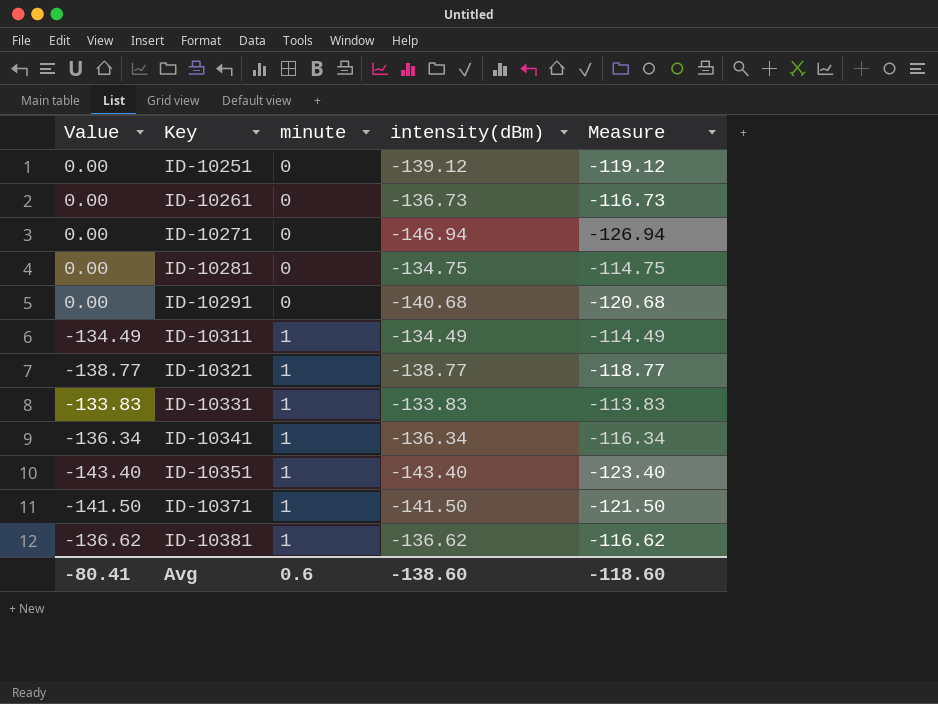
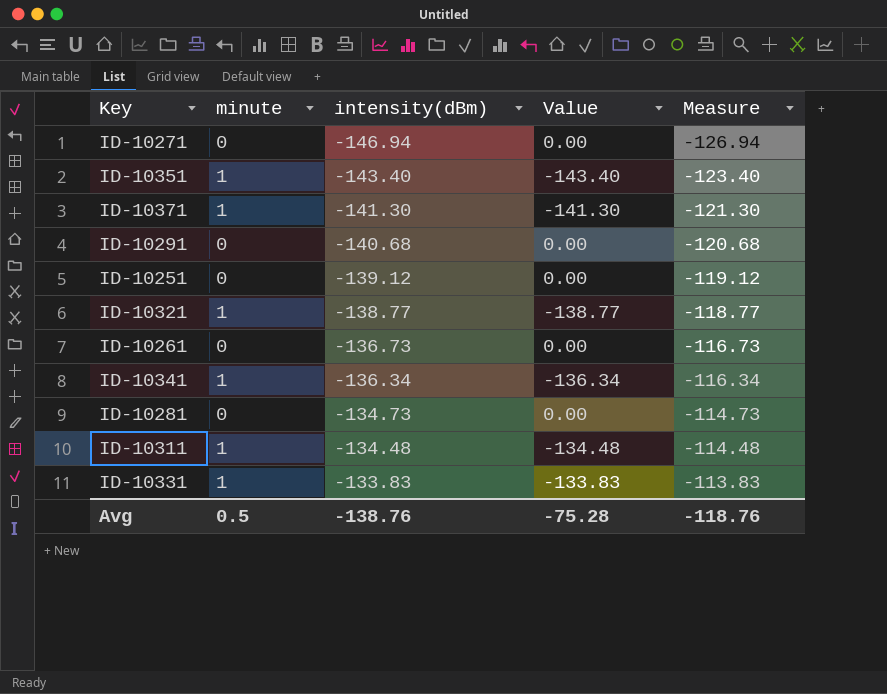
row order: Key ascending -> intensity(dBm) ascending
column Value | position: 1 -> 4
row ID-10381: -136.62 | 1 | -136.62 | -116.62 -> none
ID-10371 | intensity(dBm): -141.50 -> -141.30
ID-10371 | Value: -141.50 -> -141.30
ID-10371 | Measure: -121.50 -> -121.30
ID-10281 | intensity(dBm): -134.75 -> -134.73
ID-10281 | Measure: -114.75 -> -114.73
ID-10311 | intensity(dBm): -134.49 -> -134.48
ID-10311 | Value: -134.49 -> -134.48
ID-10311 | Measure: -114.49 -> -114.48
Avg | minute: 0.6 -> 0.5
Avg | intensity(dBm): -138.60 -> -138.76
Avg | Value: -80.41 -> -75.28
Avg | Measure: -118.60 -> -118.76

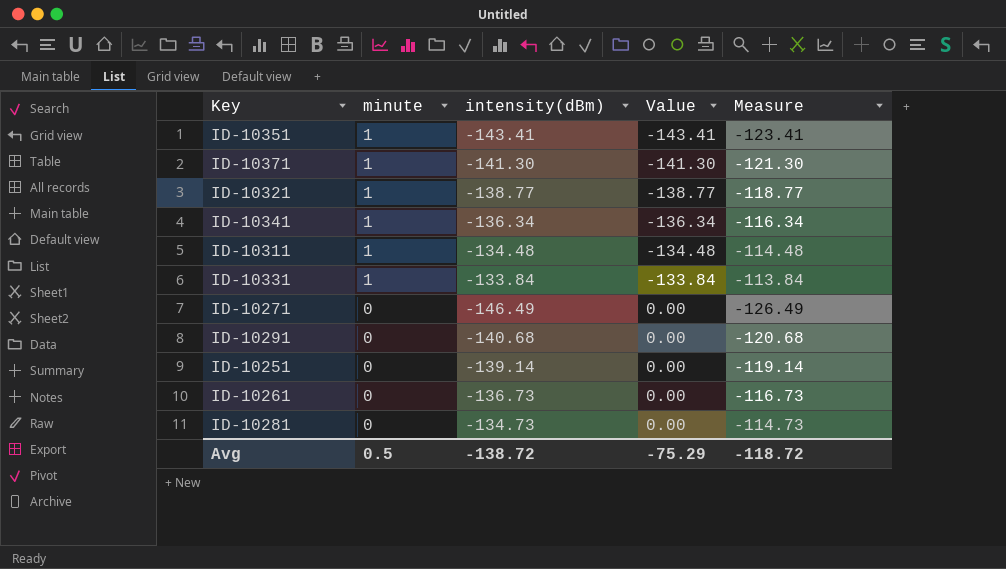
row order: intensity(dBm) ascending -> minute descending
ID-10351 | intensity(dBm): -143.40 -> -143.41
ID-10351 | Value: -143.40 -> -143.41
ID-10351 | Measure: -123.40 -> -123.41
ID-10331 | intensity(dBm): -133.83 -> -133.84
ID-10331 | Value: -133.83 -> -133.84
ID-10331 | Measure: -113.83 -> -113.84
ID-10271 | intensity(dBm): -146.94 -> -146.49
ID-10271 | Measure: -126.94 -> -126.49
ID-10251 | intensity(dBm): -139.12 -> -139.14
ID-10251 | Measure: -119.12 -> -119.14
Avg | intensity(dBm): -138.76 -> -138.72
Avg | Value: -75.28 -> -75.29
Avg | Measure: -118.76 -> -118.72

